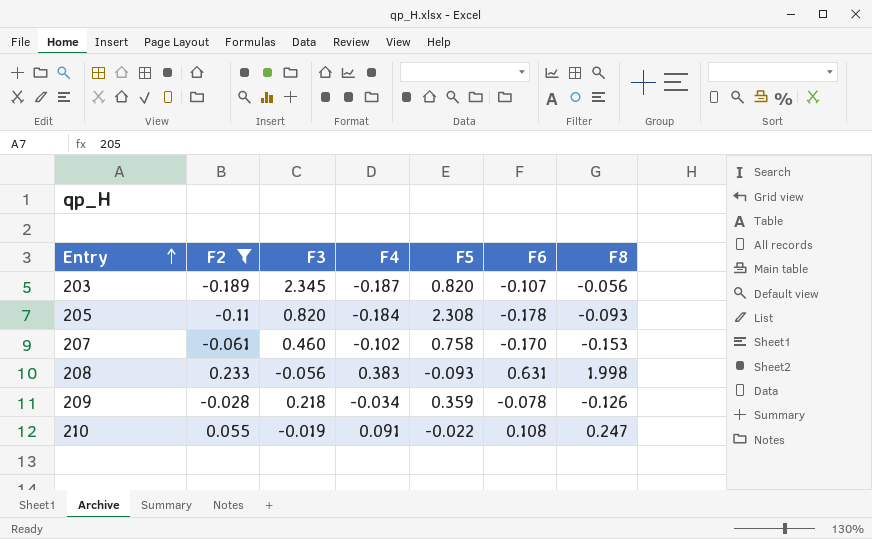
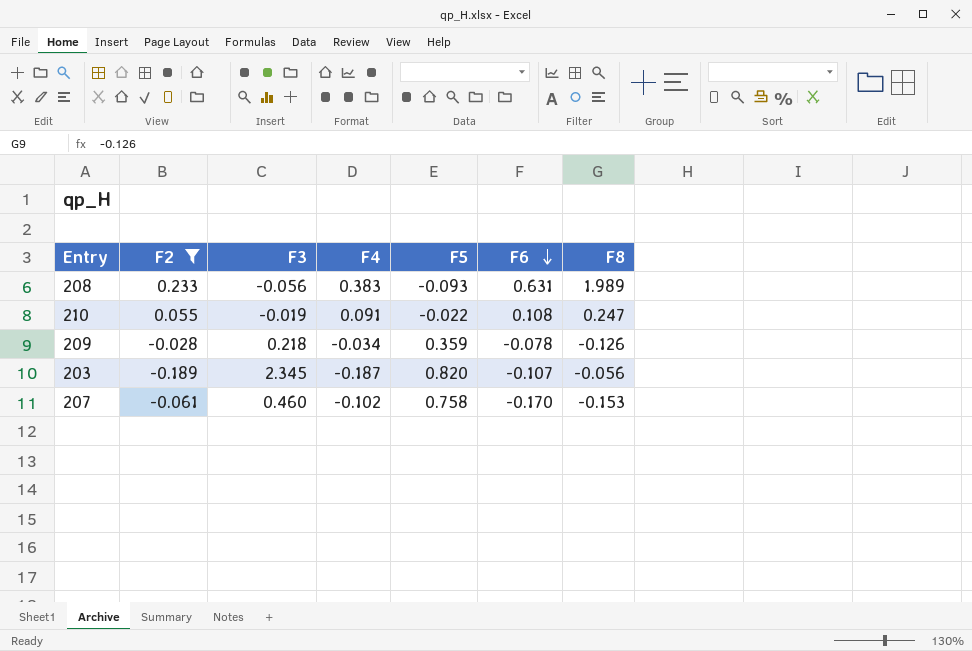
row order: Entry ascending -> F6 descending
row 205: -0.11 | 0.820 | -0.184 | 2.308 | -0.178 | -0.093 -> none
208 | F8: 1.998 -> 1.989

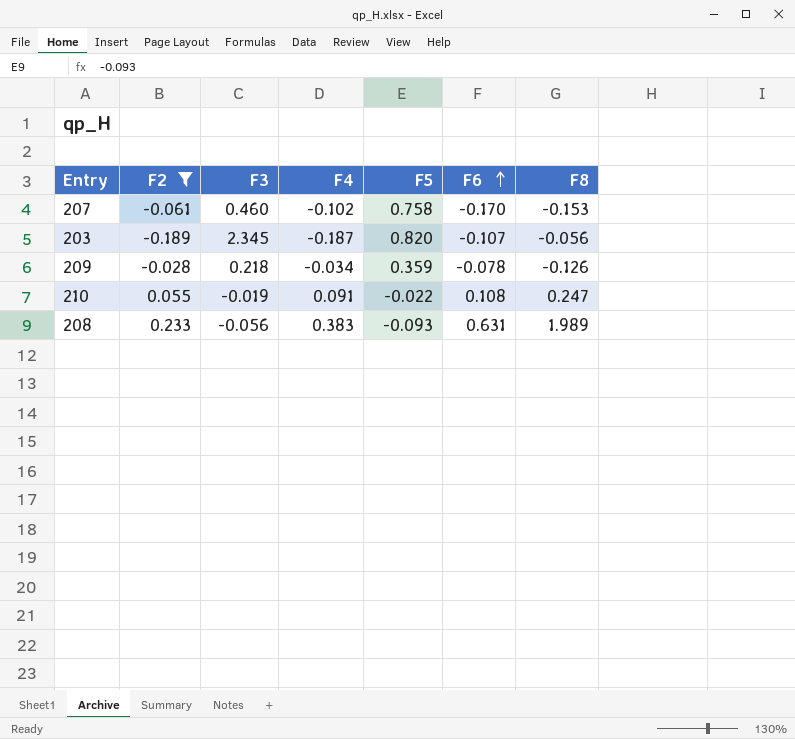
row order: F6 descending -> F6 ascending

